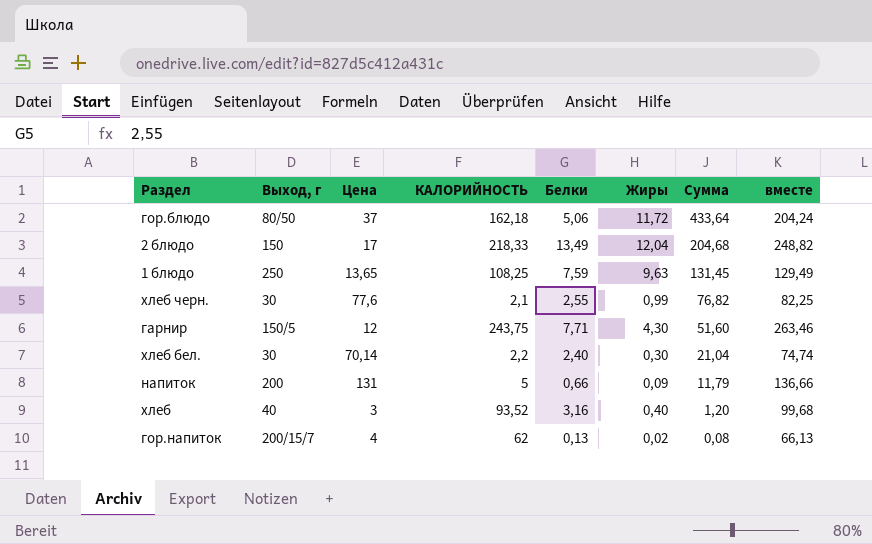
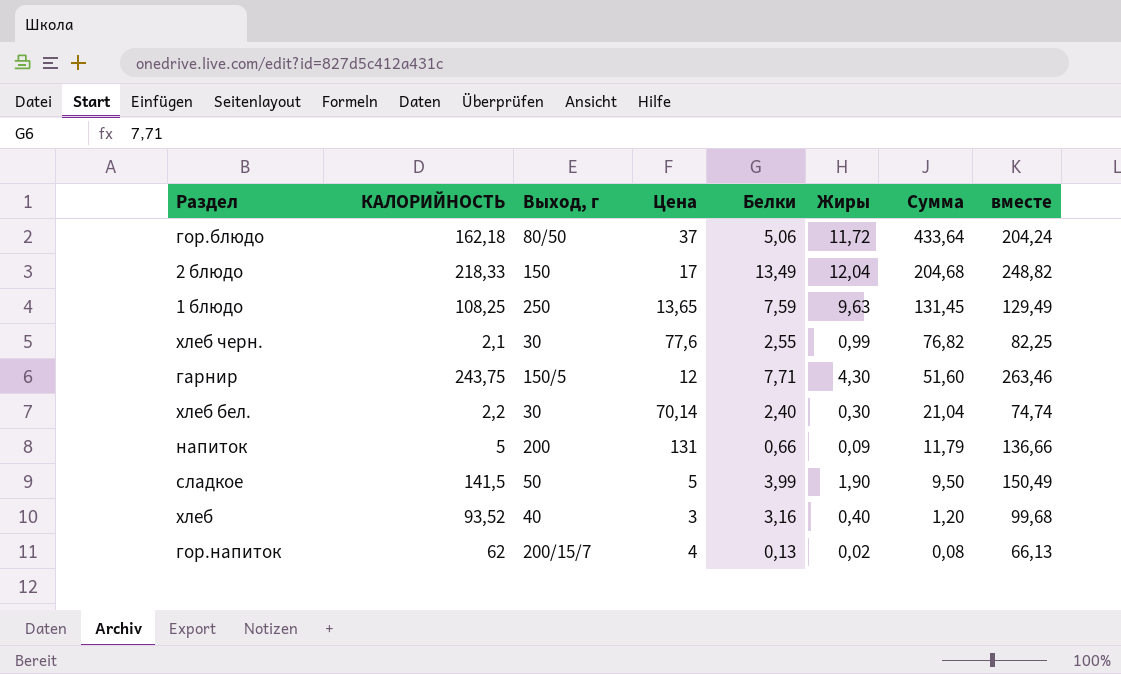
column КАЛОРИЙНОСТЬ | position: 4 -> 2
row сладкое: none -> 141,5 | 50 | 5 | 3,99 | 1,90 | 9,50 | 150,49

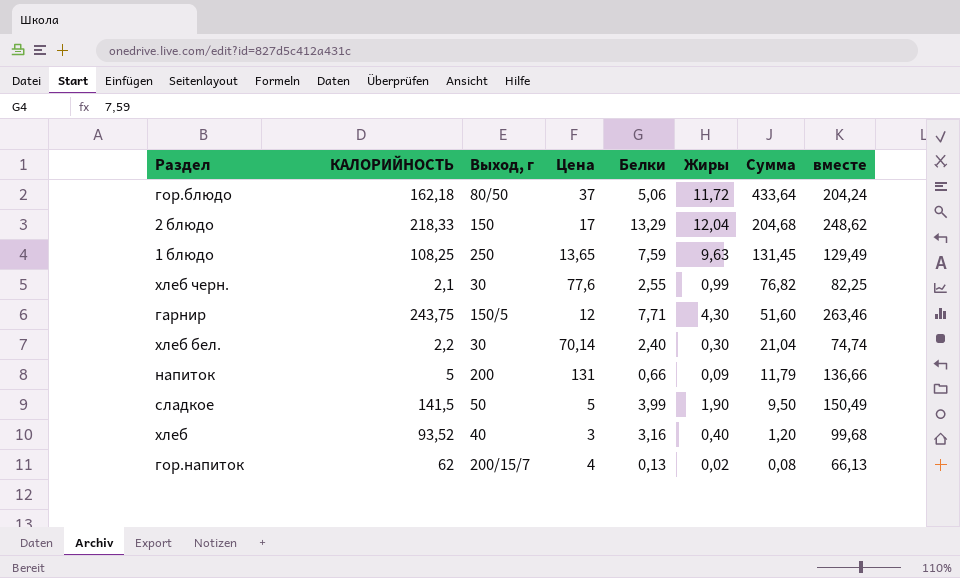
2 блюдо | Белки: 13,49 -> 13,29
2 блюдо | вместе: 248,82 -> 248,62

